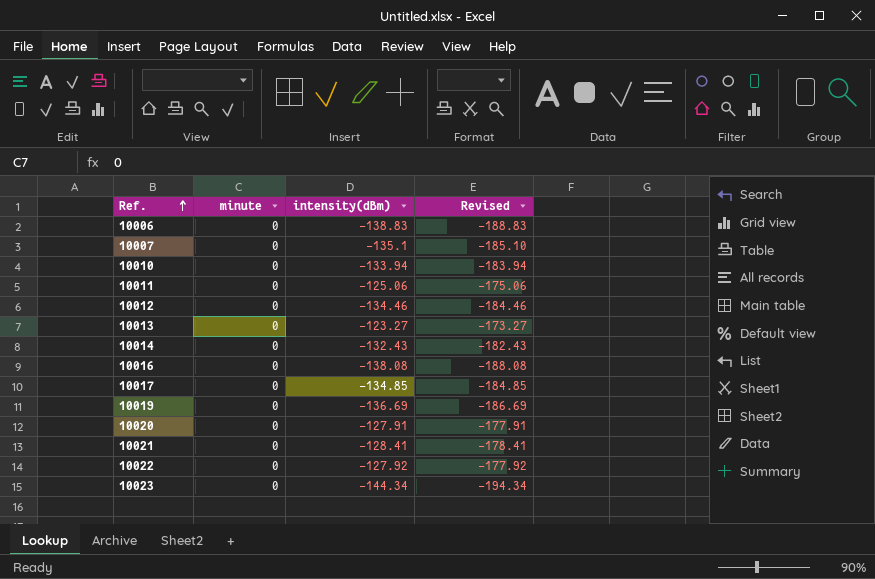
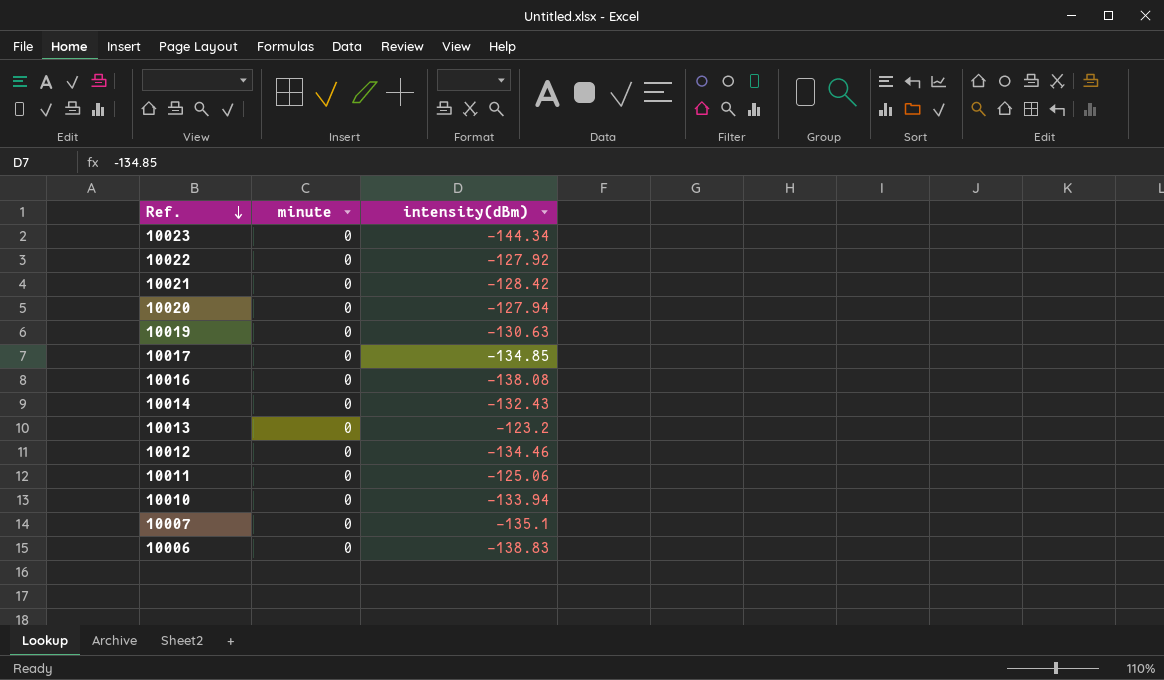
row order: Ref. ascending -> Ref. descending
column Revised | formula: [intensity(dBm)] - 50 -> none
10021 | intensity(dBm): -128.41 -> -128.42
10020 | intensity(dBm): -127.91 -> -127.94
10019 | intensity(dBm): -136.69 -> -130.63
10013 | intensity(dBm): -123.27 -> -123.2

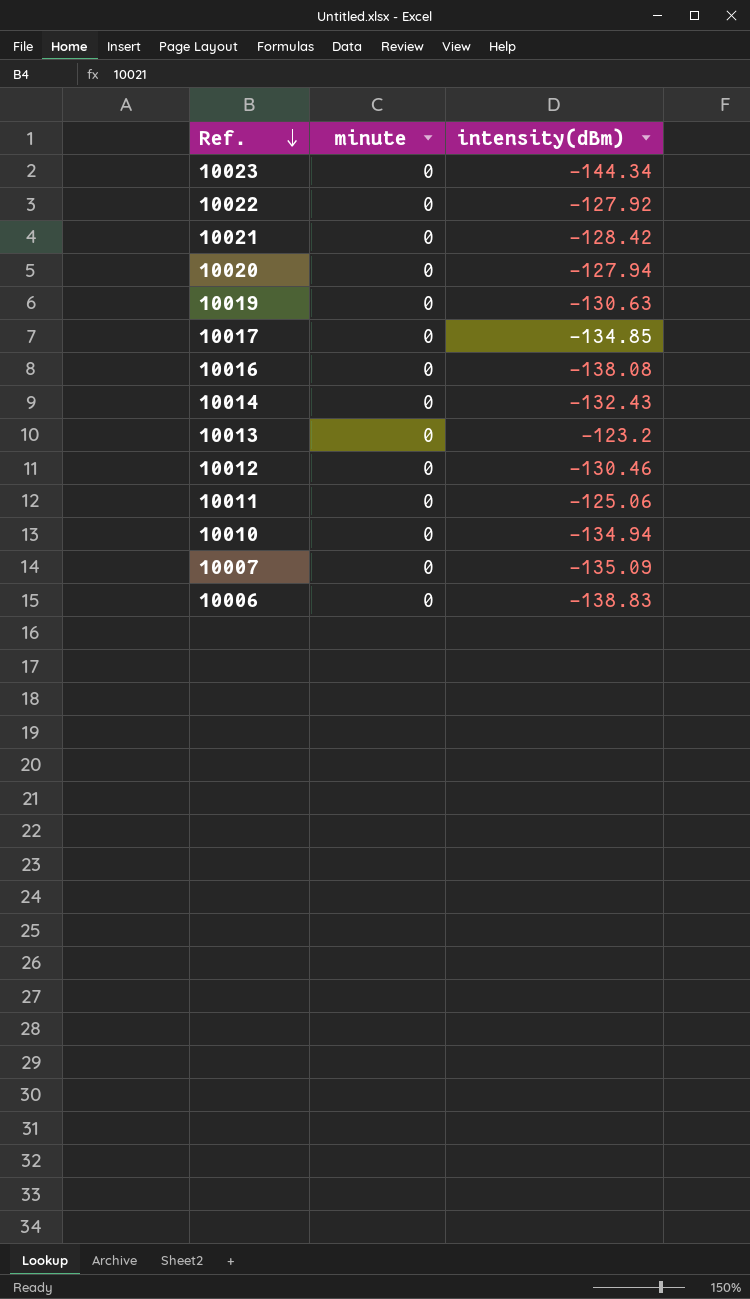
10012 | intensity(dBm): -134.46 -> -130.46
10010 | intensity(dBm): -133.94 -> -134.94
10007 | intensity(dBm): -135.1 -> -135.09

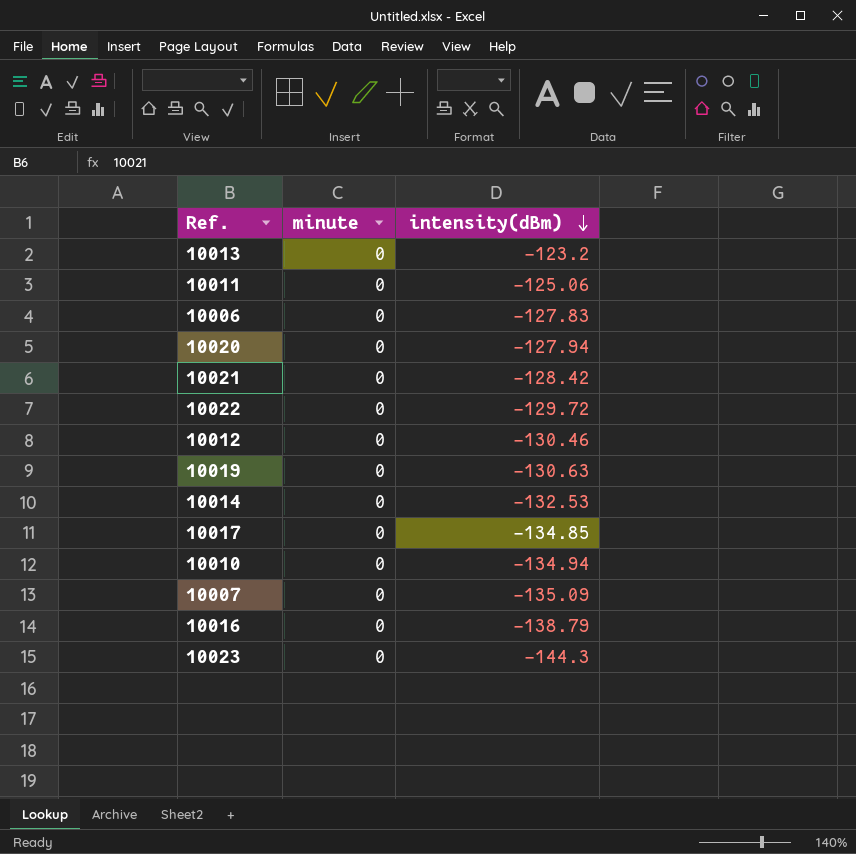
row order: Ref. descending -> intensity(dBm) descending
10006 | intensity(dBm): -138.83 -> -127.83
10022 | intensity(dBm): -127.92 -> -129.72
10014 | intensity(dBm): -132.43 -> -132.53
10016 | intensity(dBm): -138.08 -> -138.79
10023 | intensity(dBm): -144.34 -> -144.3

